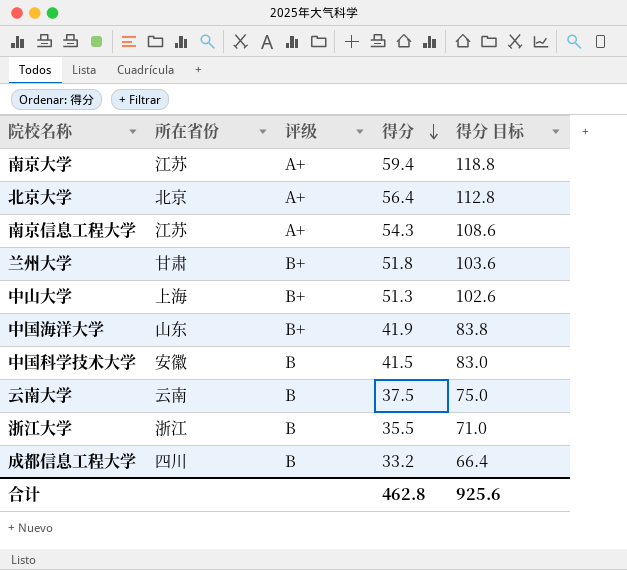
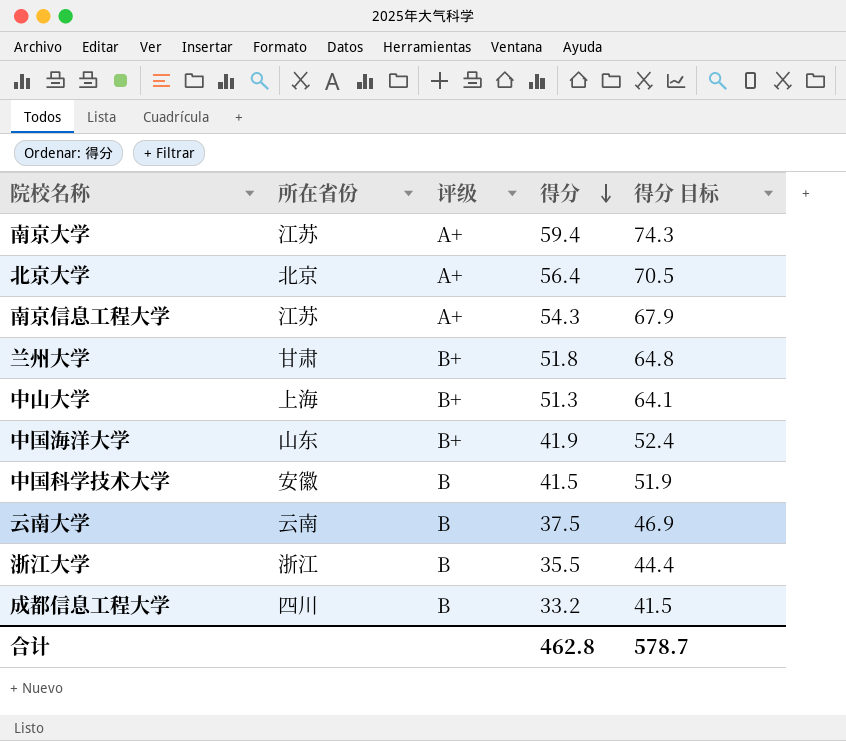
column 得分 目标 | formula: [得分] * 2 -> [得分] * 1.25
合计 | 得分 目标: 925.6 -> 578.7

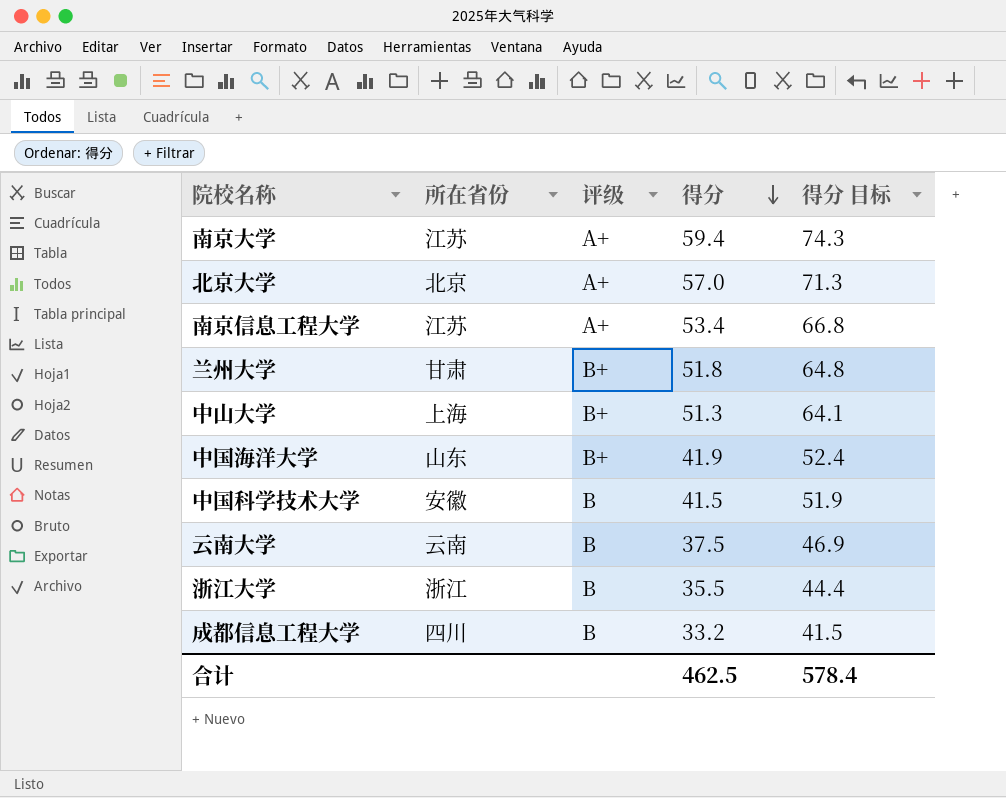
北京大学 | 得分: 56.4 -> 57.0
北京大学 | 得分 目标: 70.5 -> 71.3
南京信息工程大学 | 得分: 54.3 -> 53.4
南京信息工程大学 | 得分 目标: 67.9 -> 66.8
合计 | 得分: 462.8 -> 462.5
合计 | 得分 目标: 578.7 -> 578.4

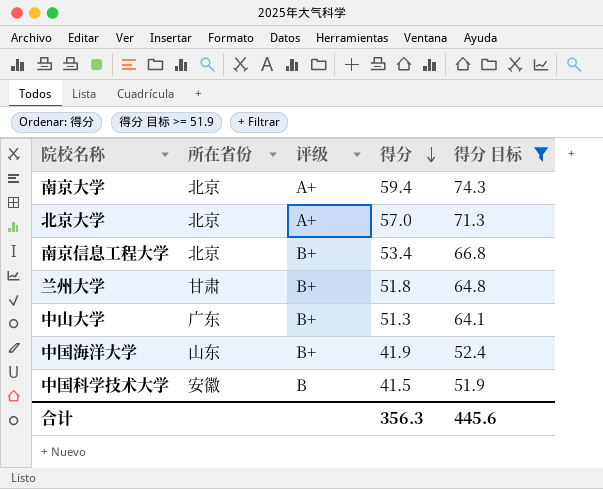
filter: none -> 得分 目标 >= 51.9
南京大学 | 所在省份: 江苏 -> 北京
南京信息工程大学 | 所在省份: 江苏 -> 北京
南京信息工程大学 | 评级: A+ -> B+
中山大学 | 所在省份: 上海 -> 广东
合计 | 得分: 462.5 -> 356.3
合计 | 得分 目标: 578.4 -> 445.6

